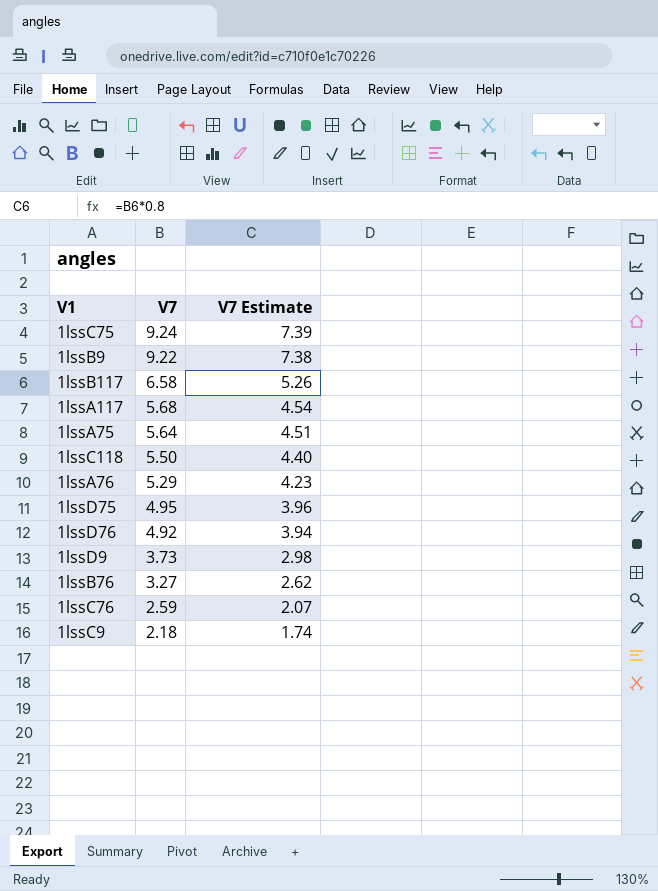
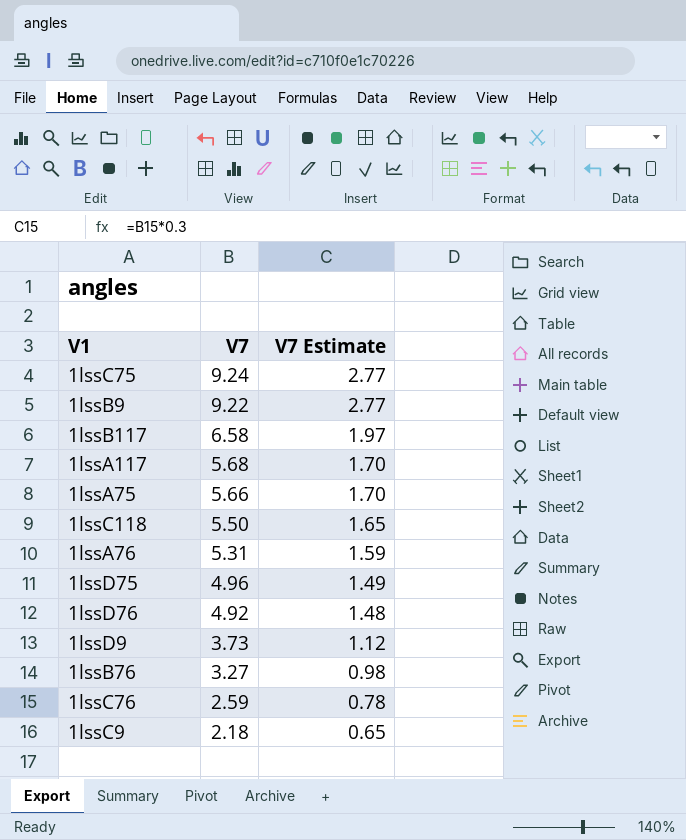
column V7 Estimate | formula: [V7] * 0.8 -> [V7] * 0.3
1lssA75 | V7: 5.64 -> 5.66
1lssA76 | V7: 5.29 -> 5.31
1lssD75 | V7: 4.95 -> 4.96

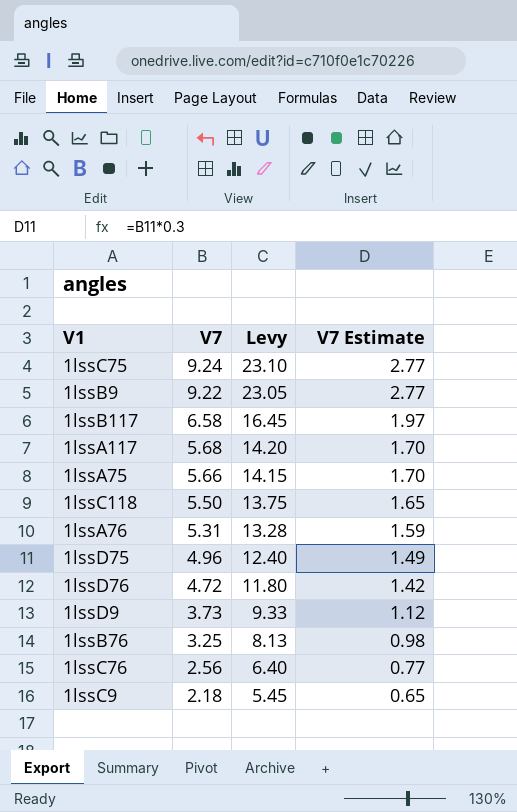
column Levy | formula: none -> [V7] * 2.5
1lssD76 | V7: 4.92 -> 4.72
1lssD76 | V7 Estimate: 1.48 -> 1.42
1lssB76 | V7: 3.27 -> 3.25
1lssC76 | V7: 2.59 -> 2.56
1lssC76 | V7 Estimate: 0.78 -> 0.77

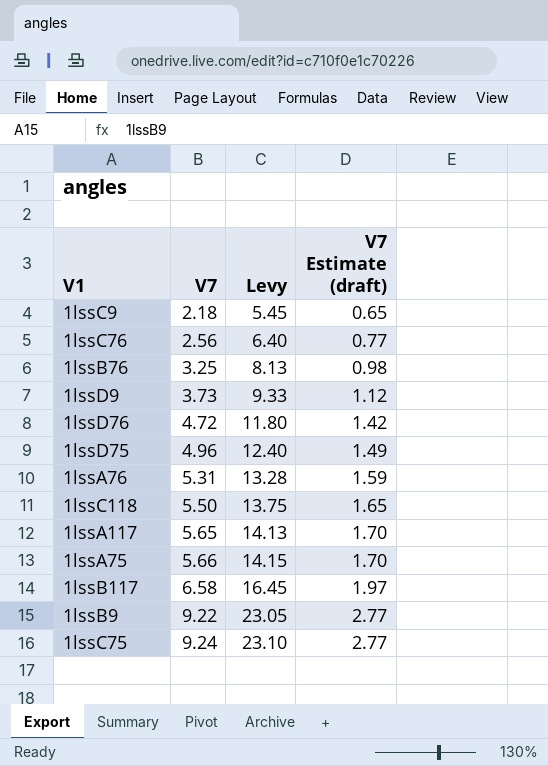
row order: V7 descending -> V7 ascending
column name: V7 Estimate -> V7 Estimate (draft)
1lssA117 | V7: 5.68 -> 5.65
1lssA117 | Levy: 14.20 -> 14.13

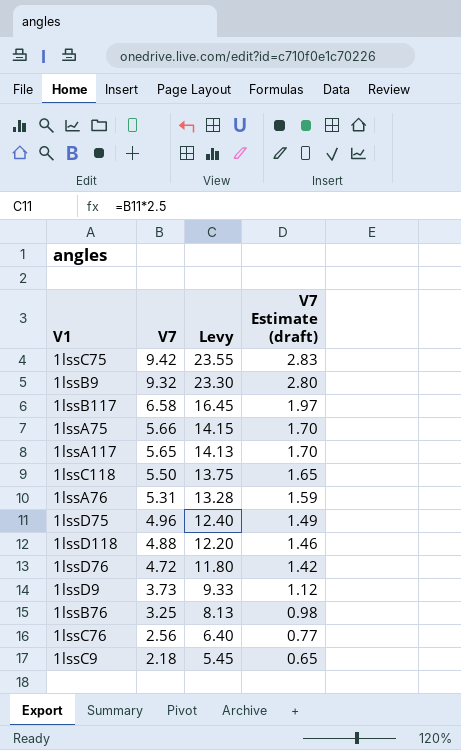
row order: V7 ascending -> V7 descending
1lssC75 | V7: 9.24 -> 9.42
1lssC75 | Levy: 23.10 -> 23.55
1lssC75 | V7 Estimate (draft): 2.77 -> 2.83
1lssB9 | V7: 9.22 -> 9.32
1lssB9 | Levy: 23.05 -> 23.30
1lssB9 | V7 Estimate (draft): 2.77 -> 2.80
row 1lssD118: none -> 4.88 | 12.20 | 1.46

